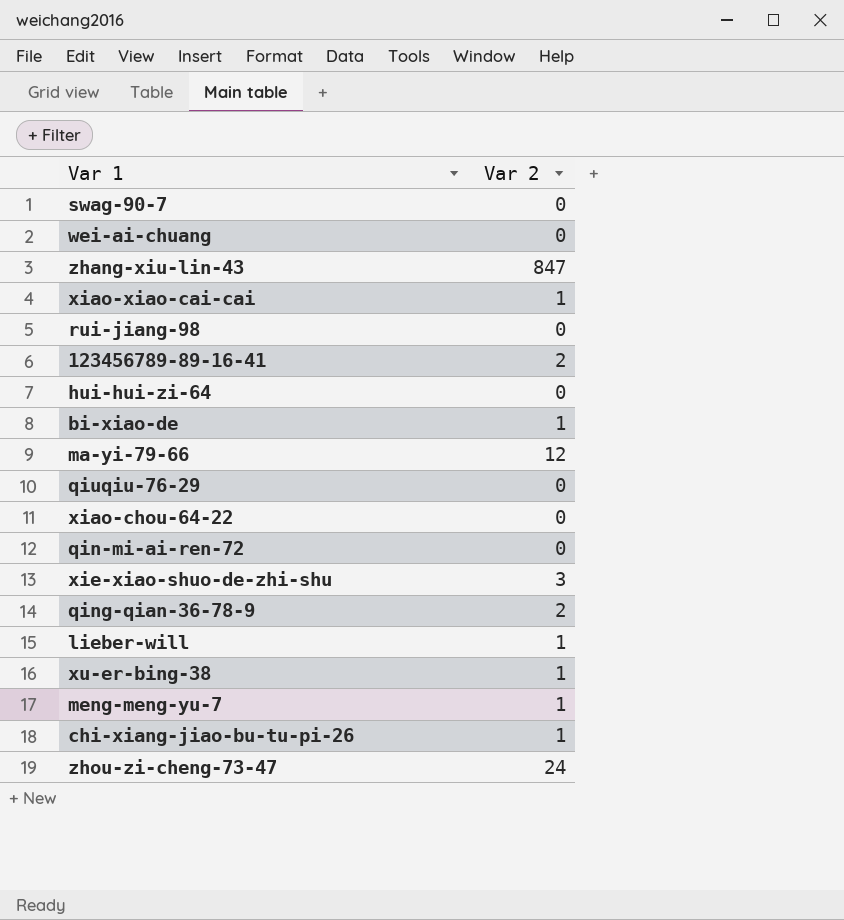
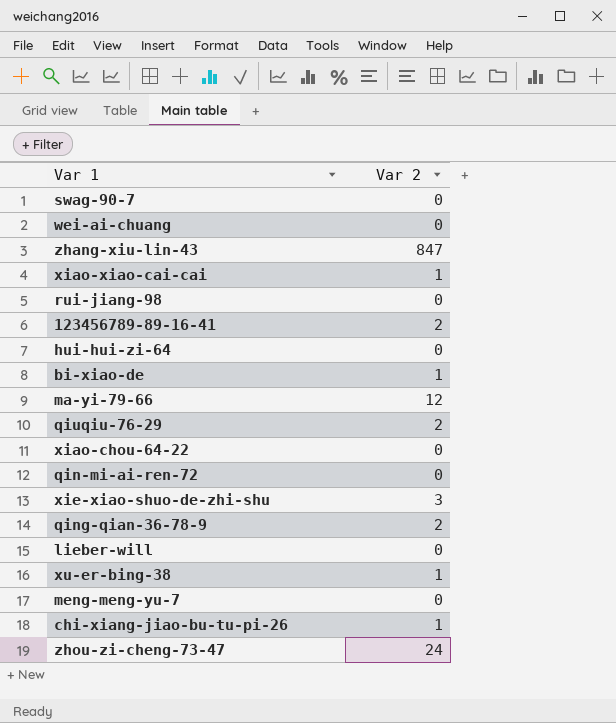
qiuqiu-76-29 | Var 2: 0 -> 2
lieber-will | Var 2: 1 -> 0
meng-meng-yu-7 | Var 2: 1 -> 0

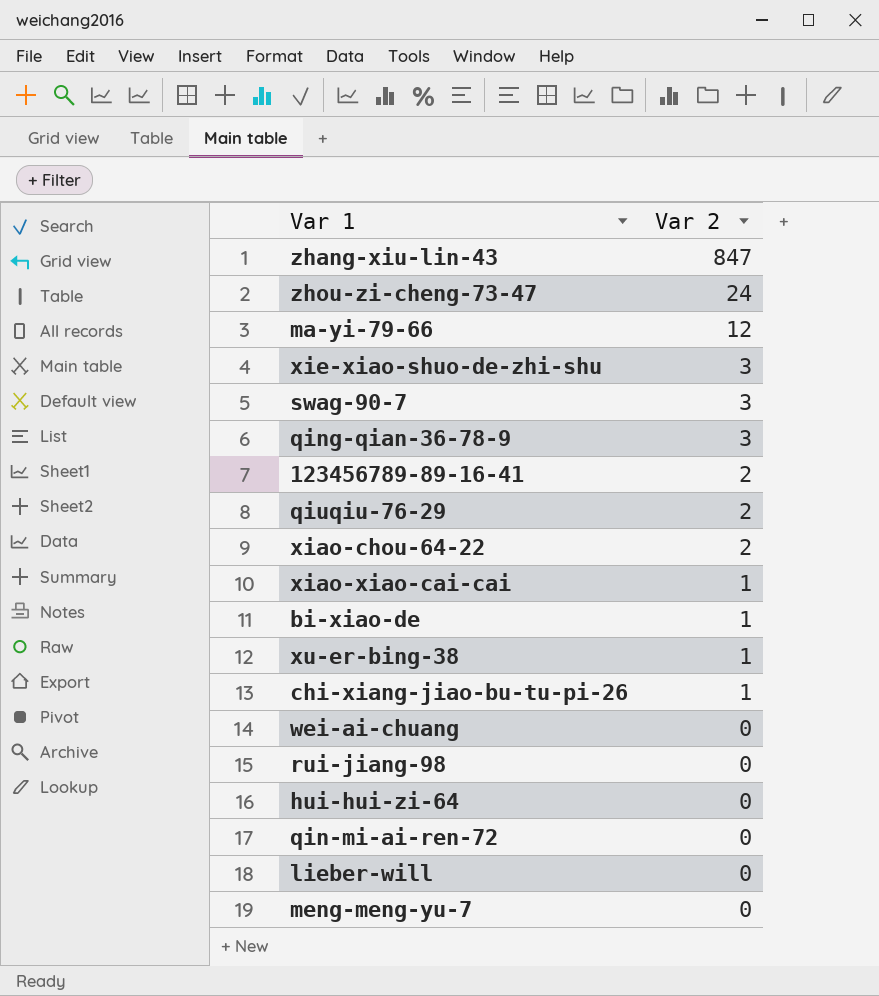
row order: none -> Var 2 descending
swag-90-7 | Var 2: 0 -> 3
qing-qian-36-78-9 | Var 2: 2 -> 3
xiao-chou-64-22 | Var 2: 0 -> 2

